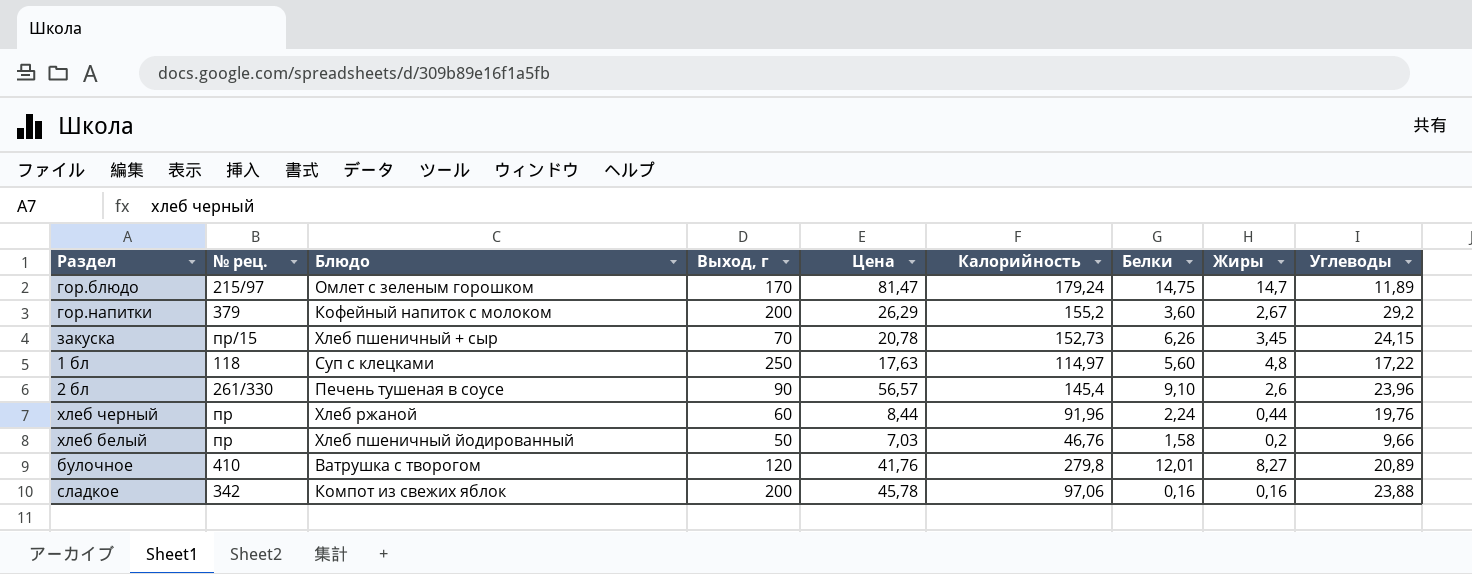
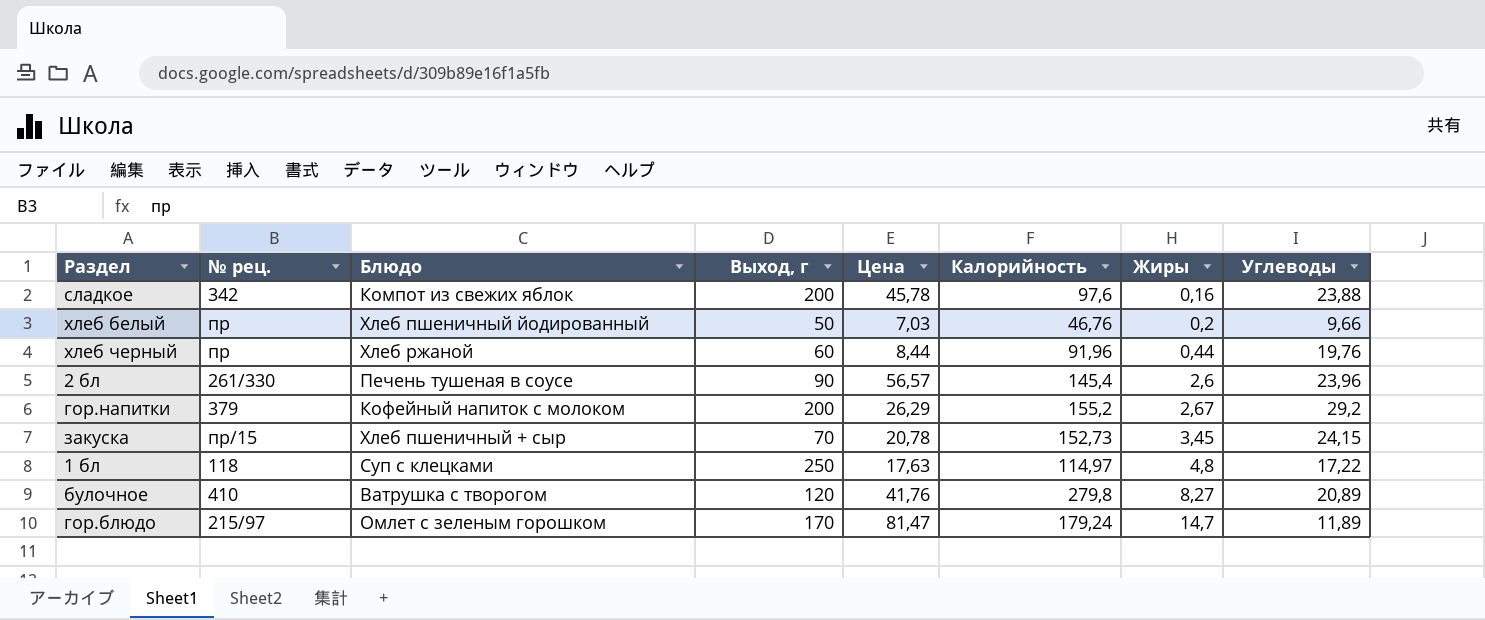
row order: none -> Жиры ascending
column Белки | position: 7 -> none
сладкое | Калорийность: 97,06 -> 97,6

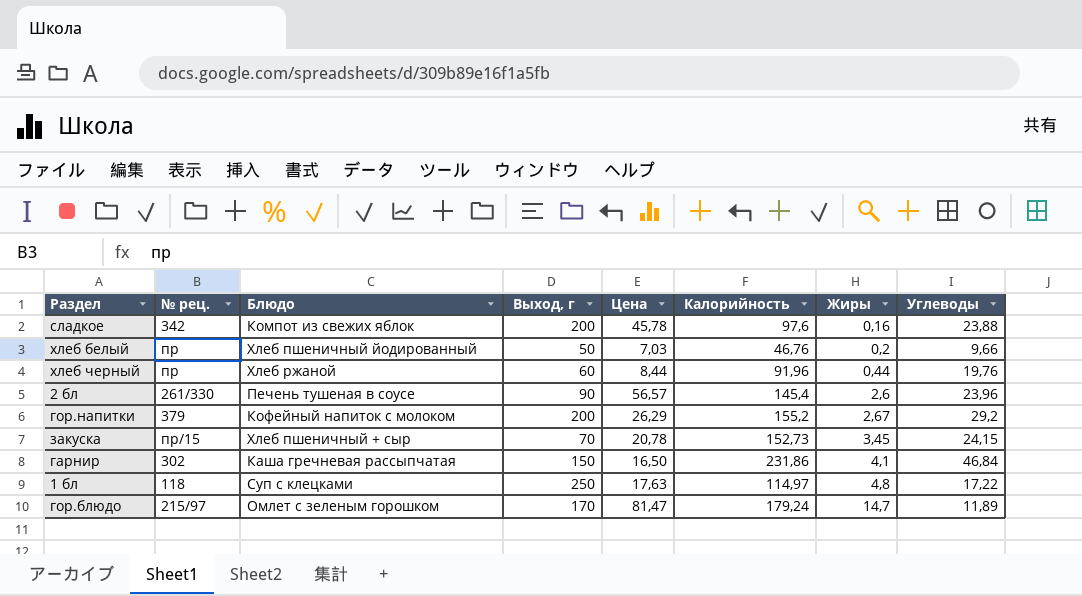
row булочное: 410 | Ватрушка с творогом | 120 | 41,76 | 279,8 | 8,27 | 20,89 -> none
row гарнир: none -> 302 | Каша гречневая рассыпчатая | 150 | 16,50 | 231,86 | 4,1 | 46,84

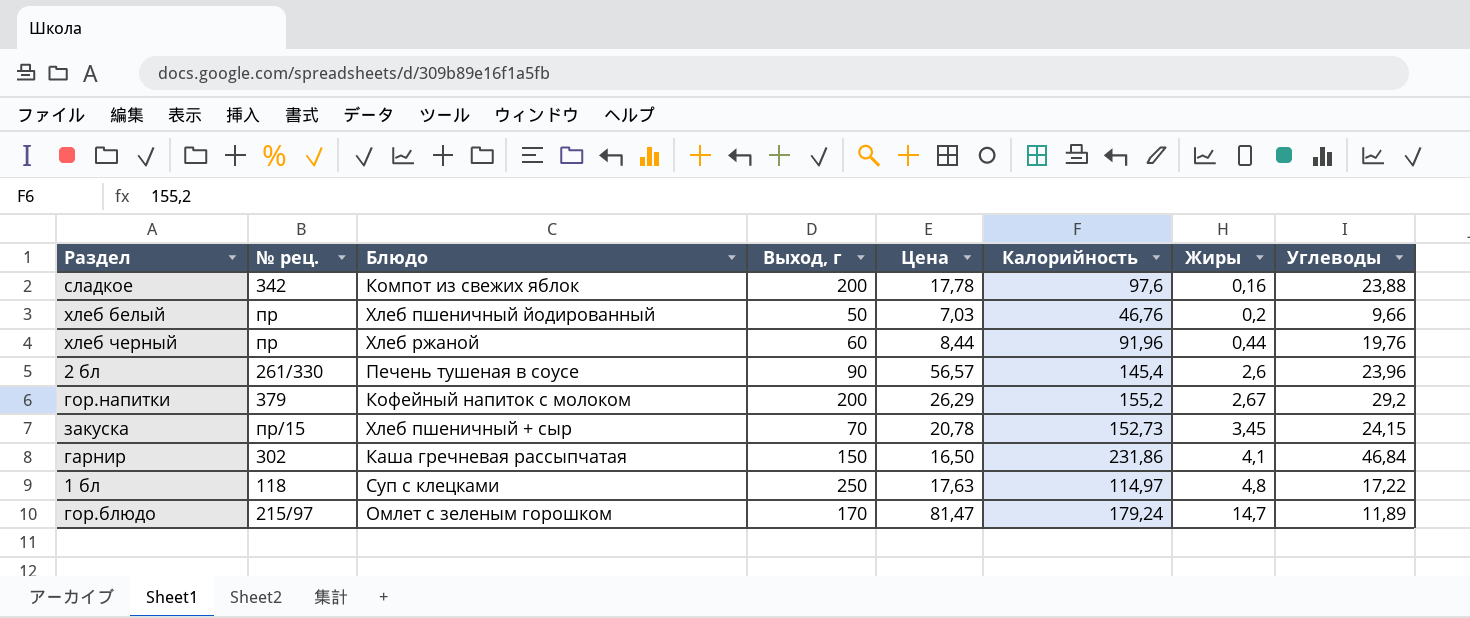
сладкое | Цена: 45,78 -> 17,78

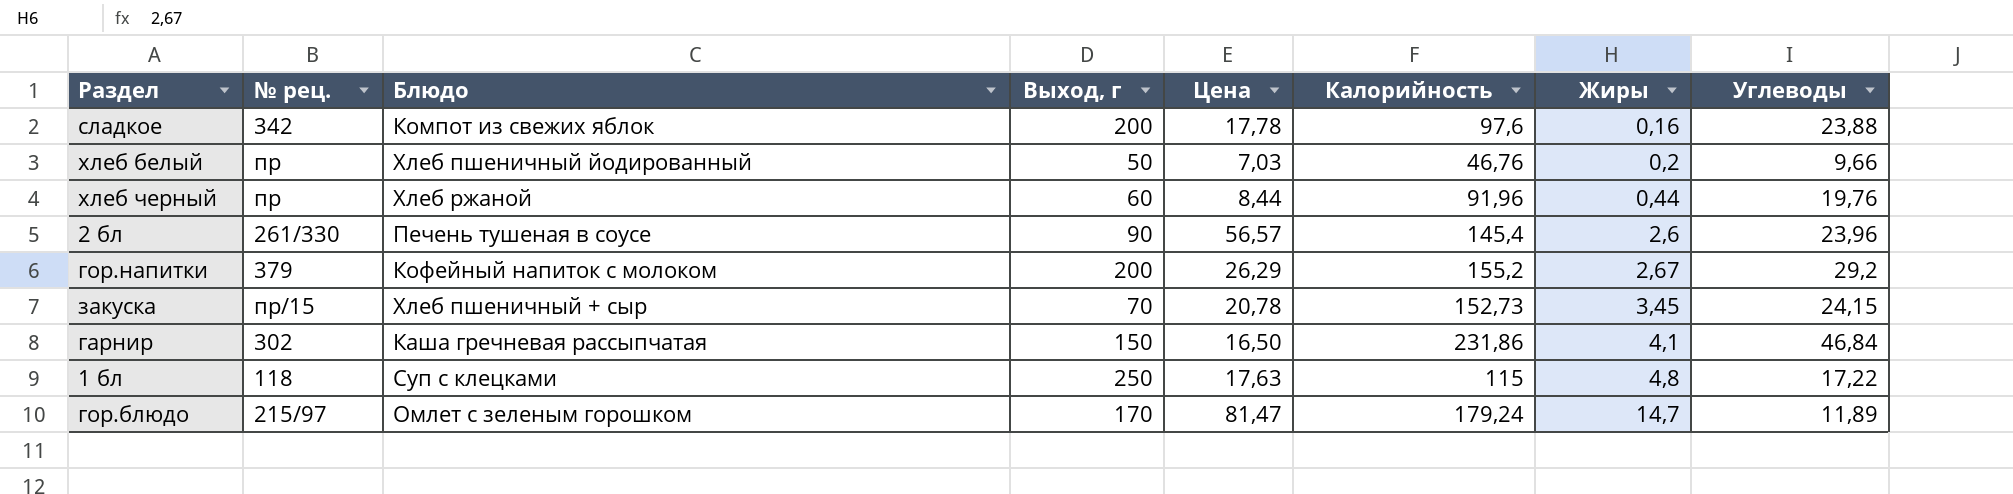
1 бл | Калорийность: 114,97 -> 115

